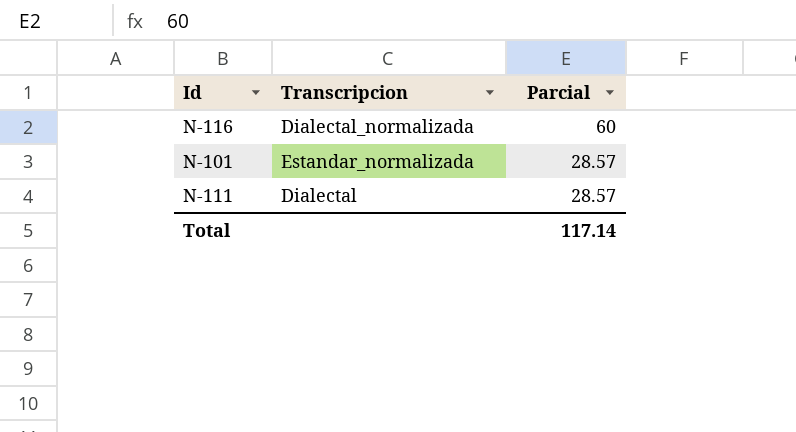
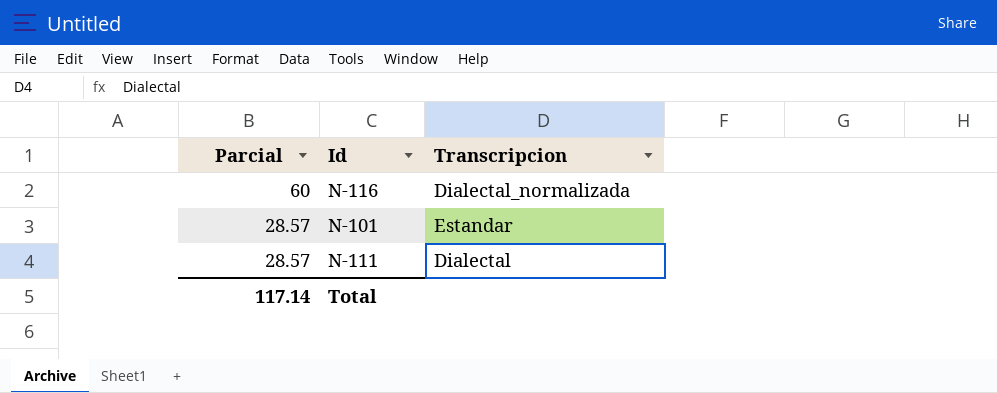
column Parcial | position: 3 -> 1
N-101 | Transcripcion: Estandar_normalizada -> Estandar

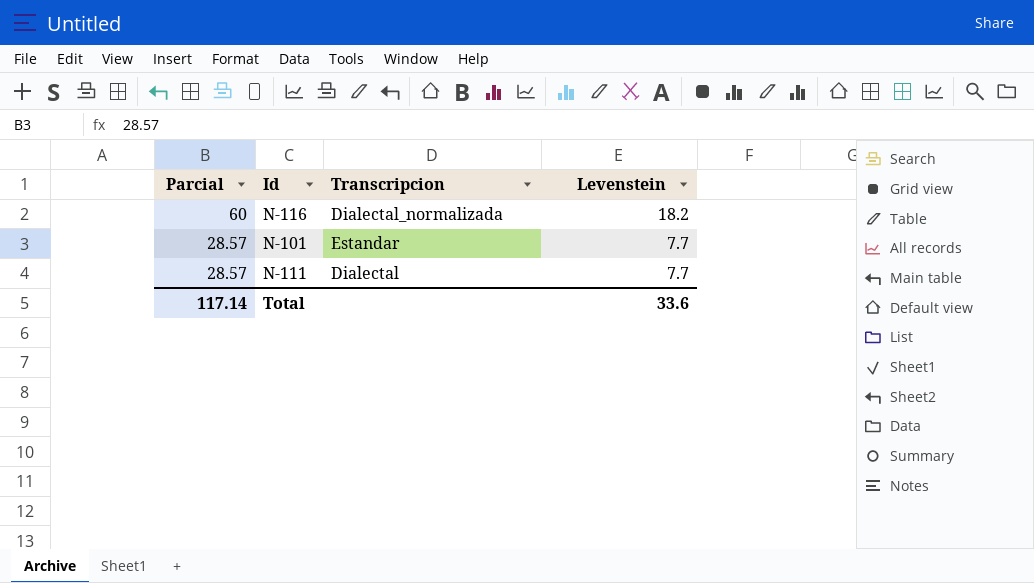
column Levenstein | position: none -> 4

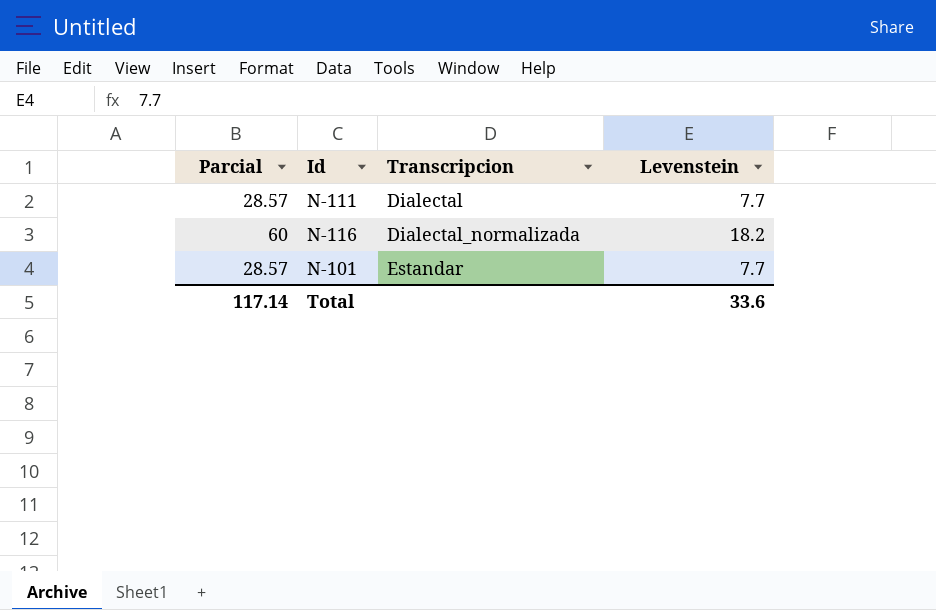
row order: Parcial descending -> Transcripcion ascending

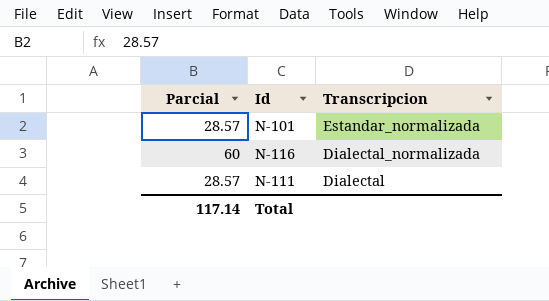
row order: Transcripcion ascending -> Transcripcion descending
column Levenstein | position: 4 -> none
N-101 | Transcripcion: Estandar -> Estandar_normalizada

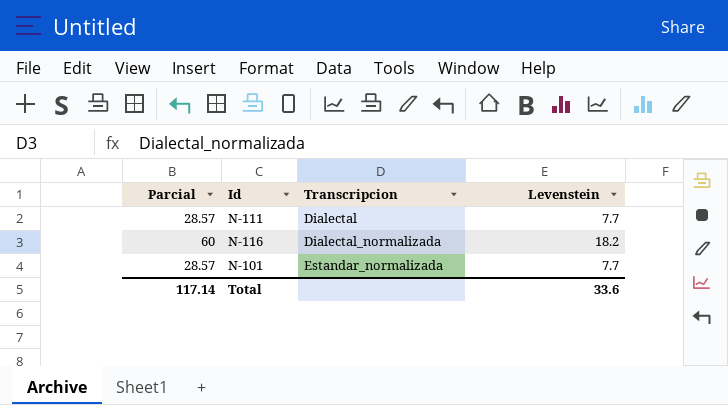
row order: Transcripcion descending -> Transcripcion ascending
column Levenstein | position: none -> 4

